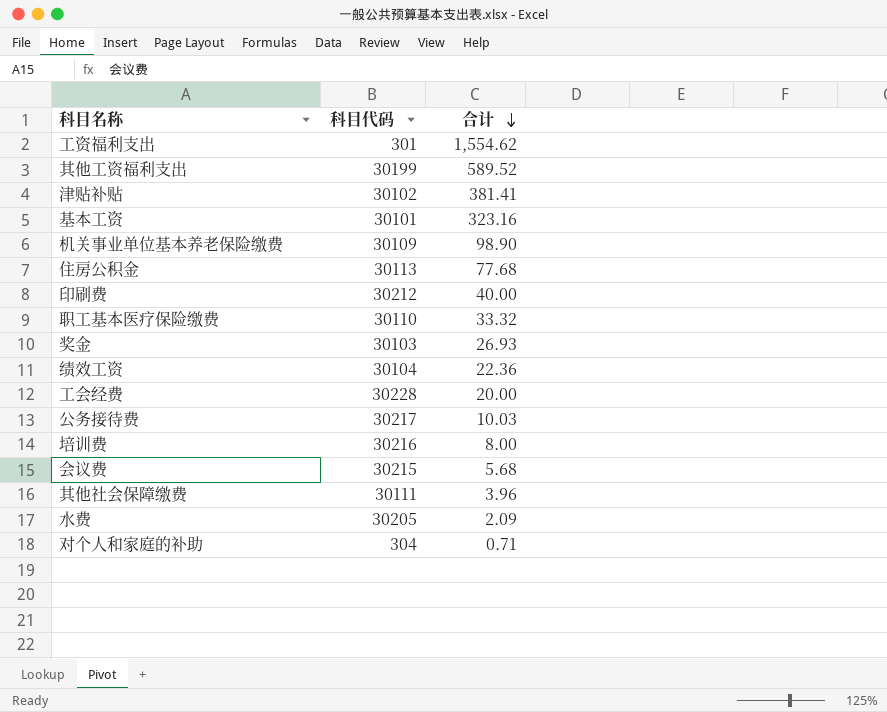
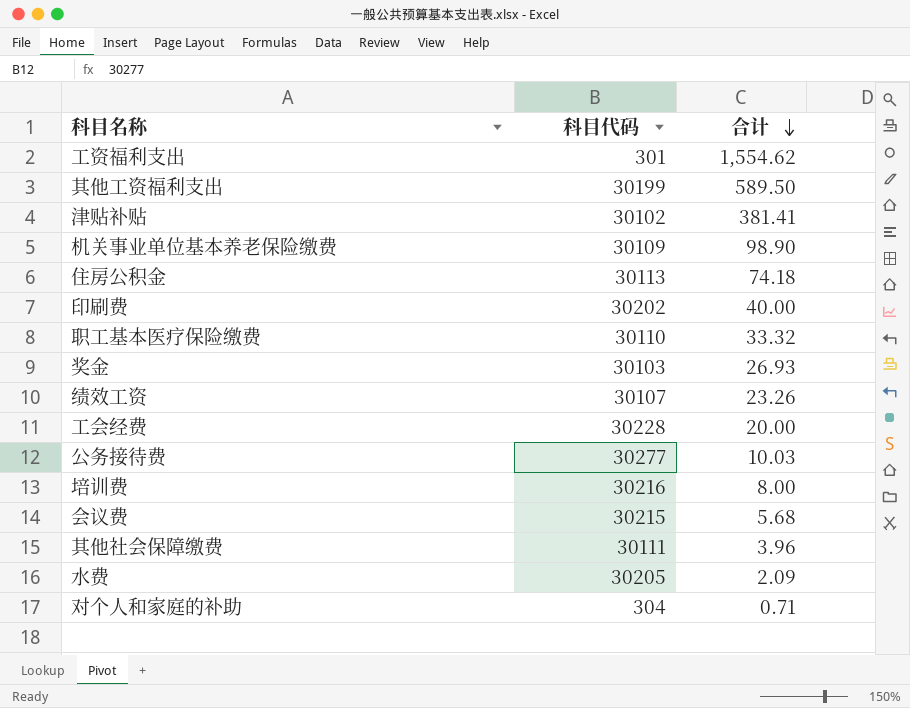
row 基本工资: 30101 | 323.16 -> none
其他工资福利支出 | 合计: 589.52 -> 589.50
住房公积金 | 合计: 77.68 -> 74.18
印刷费 | 科目代码: 30212 -> 30202
绩效工资 | 科目代码: 30104 -> 30107
绩效工资 | 合计: 22.36 -> 23.26
公务接待费 | 科目代码: 30217 -> 30277

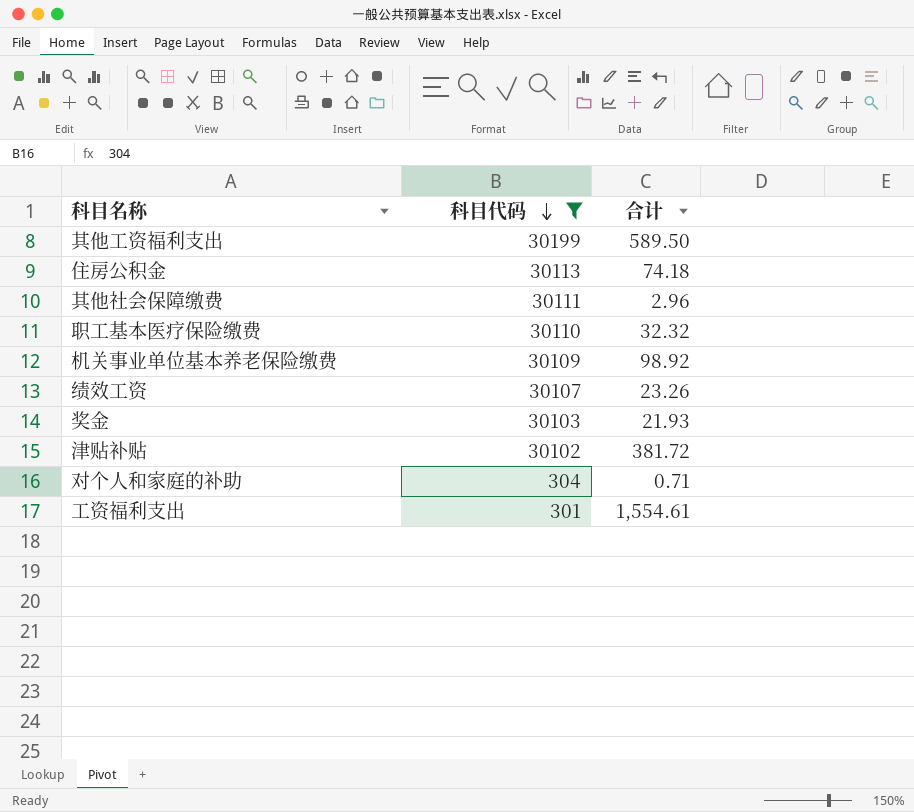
filter: none -> 科目代码 <= 30199
row order: 合计 descending -> 科目代码 descending
其他社会保障缴费 | 合计: 3.96 -> 2.96
职工基本医疗保险缴费 | 合计: 33.32 -> 32.32
机关事业单位基本养老保险缴费 | 合计: 98.90 -> 98.92
奖金 | 合计: 26.93 -> 21.93
津贴补贴 | 合计: 381.41 -> 381.72
工资福利支出 | 合计: 1,554.62 -> 1,554.61

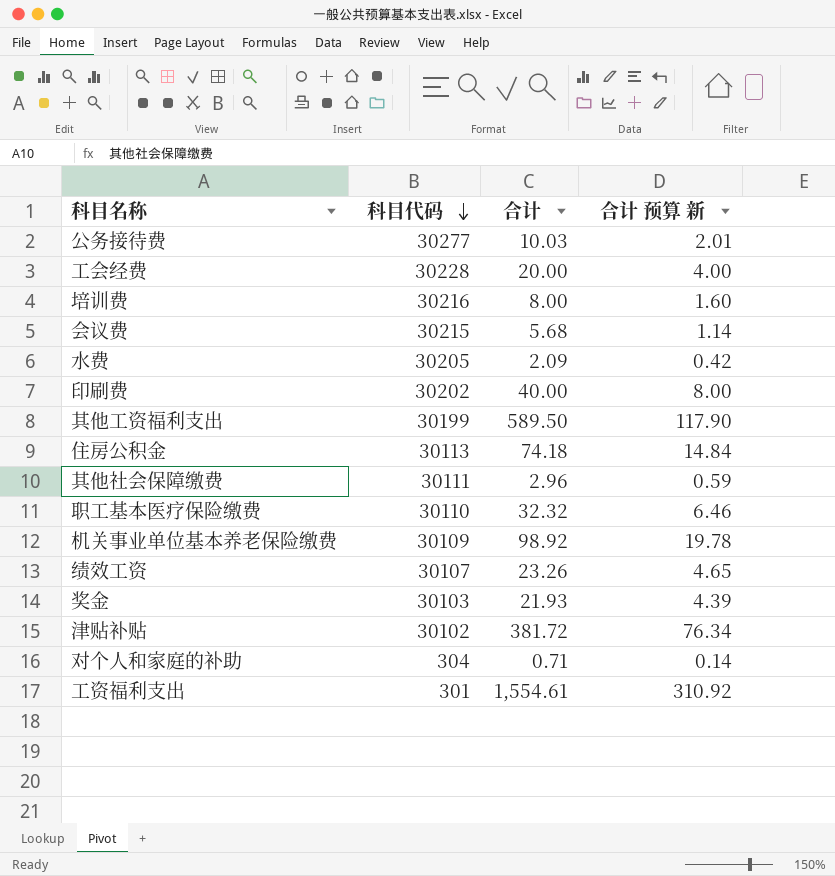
filter: 科目代码 <= 30199 -> none
column 合计 预算 新 | formula: none -> [合计] * 0.2

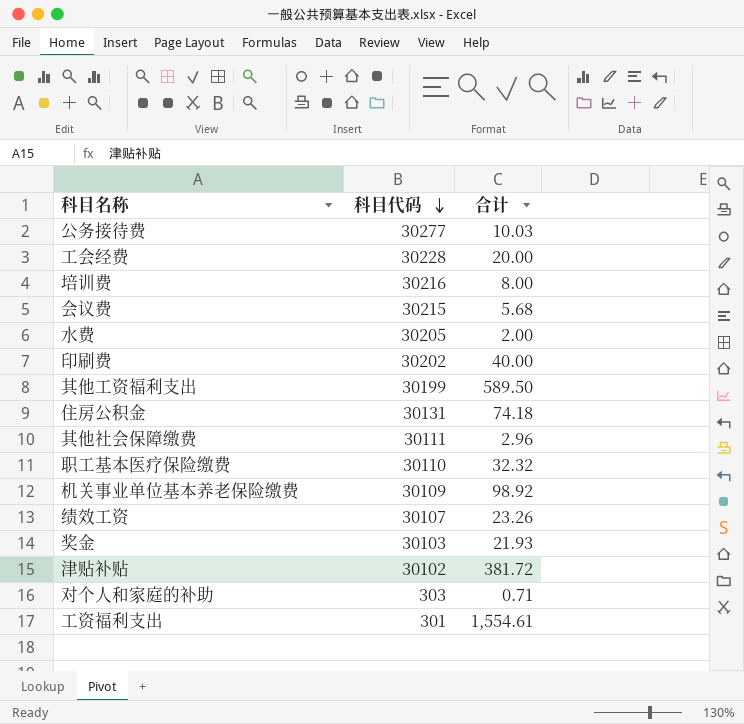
column 合计 预算 新 | formula: [合计] * 0.2 -> none
水费 | 合计: 2.09 -> 2.00
住房公积金 | 科目代码: 30113 -> 30131
对个人和家庭的补助 | 科目代码: 304 -> 303

